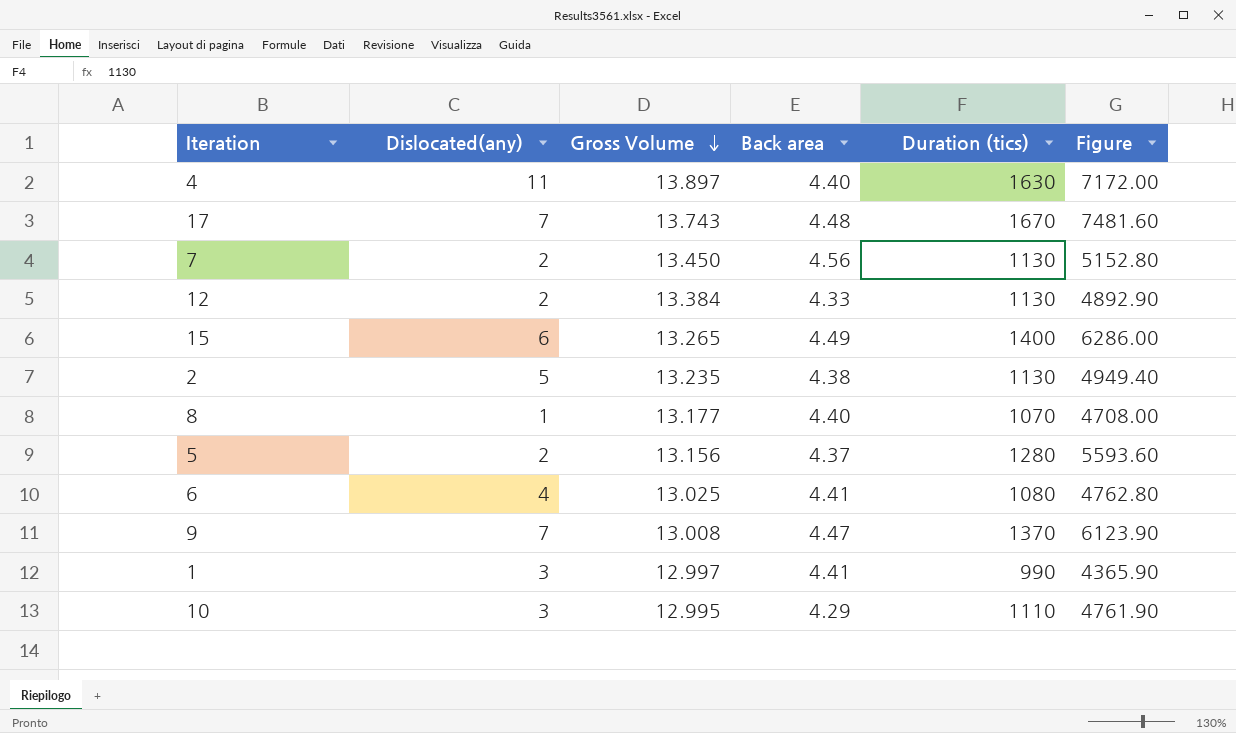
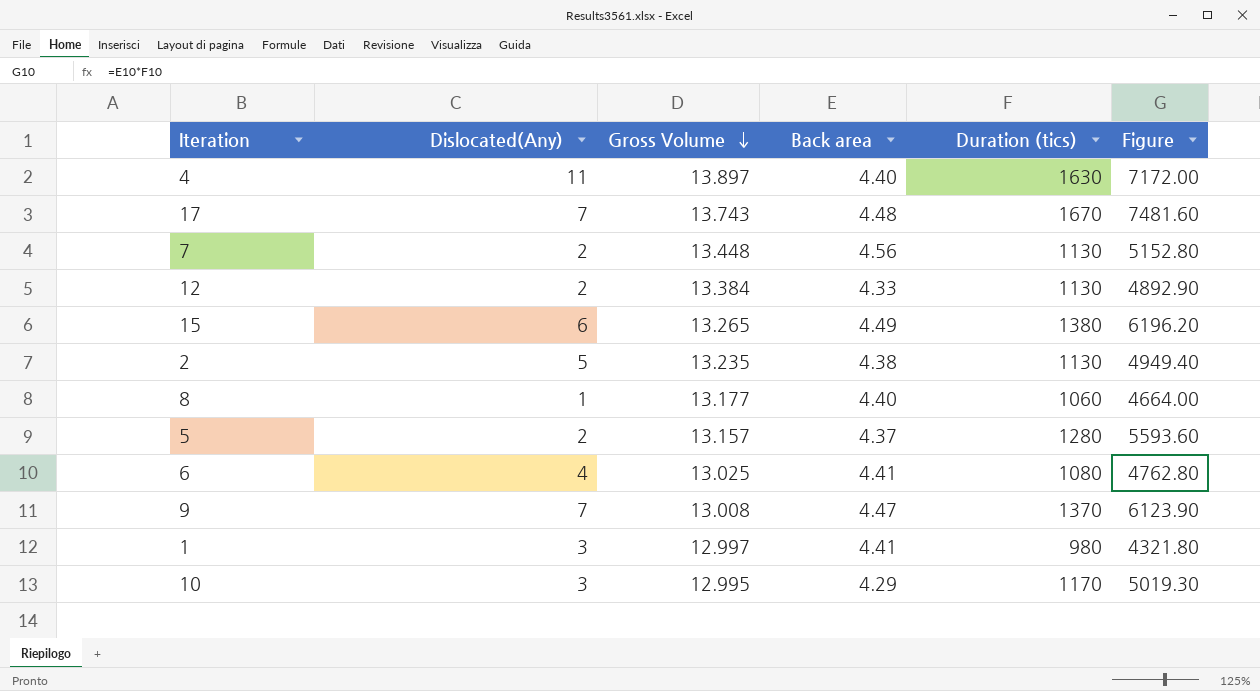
column name: Dislocated(any) -> Dislocated(Any)
7 | Gross Volume: 13.450 -> 13.448
15 | Duration (tics): 1400 -> 1380
15 | Figure: 6286.00 -> 6196.20
8 | Duration (tics): 1070 -> 1060
8 | Figure: 4708.00 -> 4664.00
5 | Gross Volume: 13.156 -> 13.157
1 | Duration (tics): 990 -> 980
1 | Figure: 4365.90 -> 4321.80
10 | Duration (tics): 1110 -> 1170
10 | Figure: 4761.90 -> 5019.30

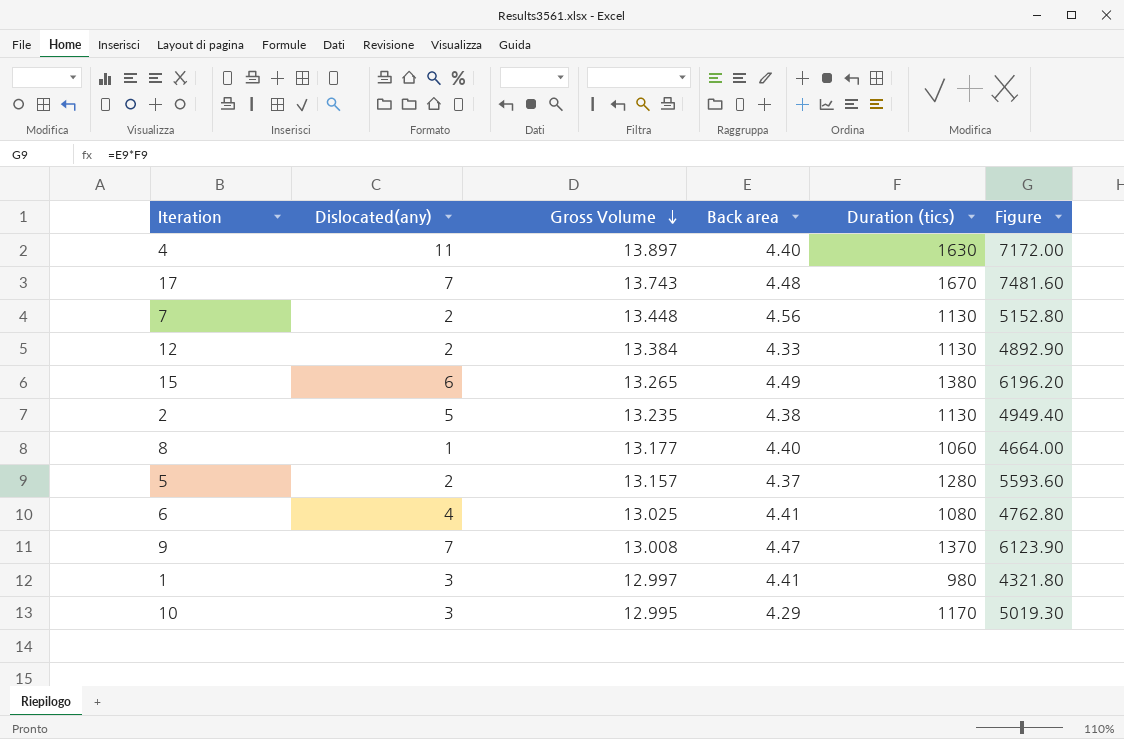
column name: Dislocated(Any) -> Dislocated(any)

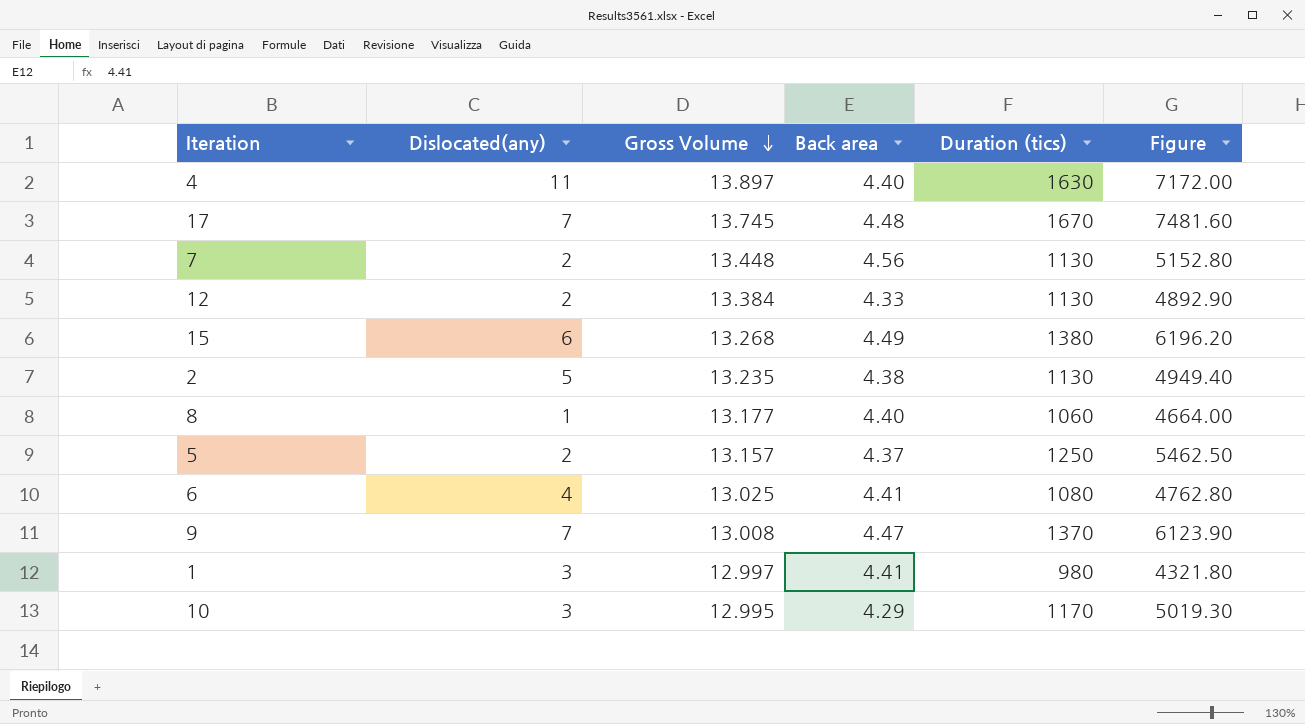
17 | Gross Volume: 13.743 -> 13.745
15 | Gross Volume: 13.265 -> 13.268
5 | Duration (tics): 1280 -> 1250
5 | Figure: 5593.60 -> 5462.50

